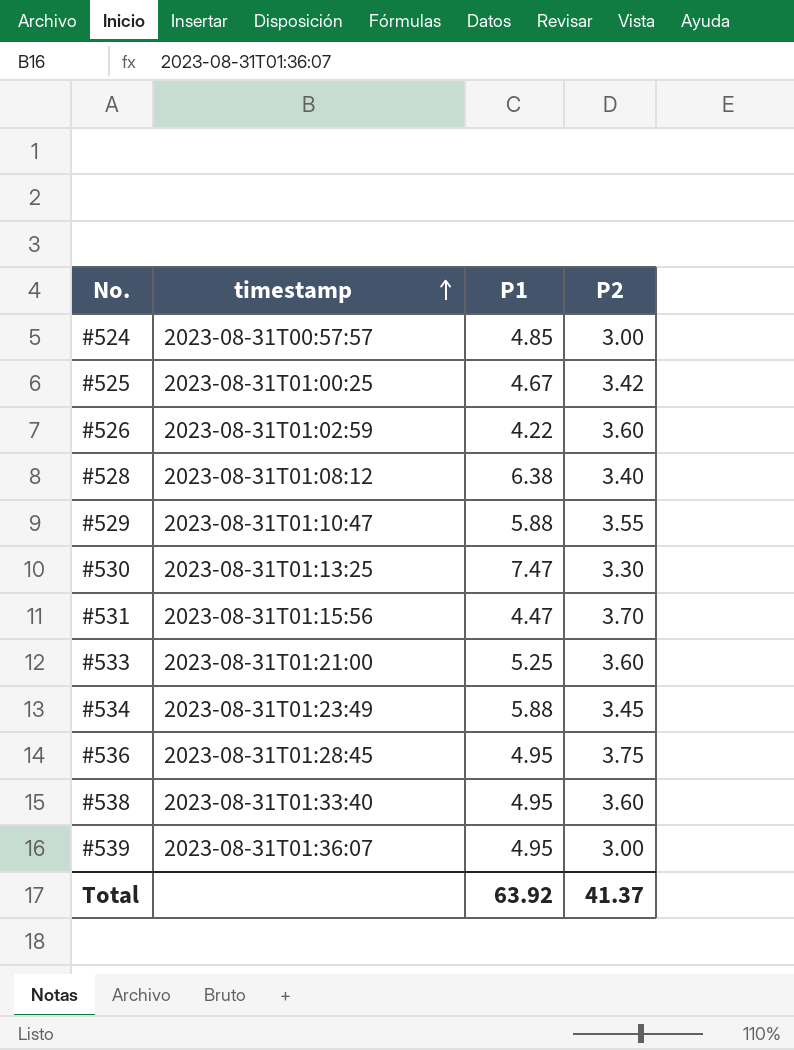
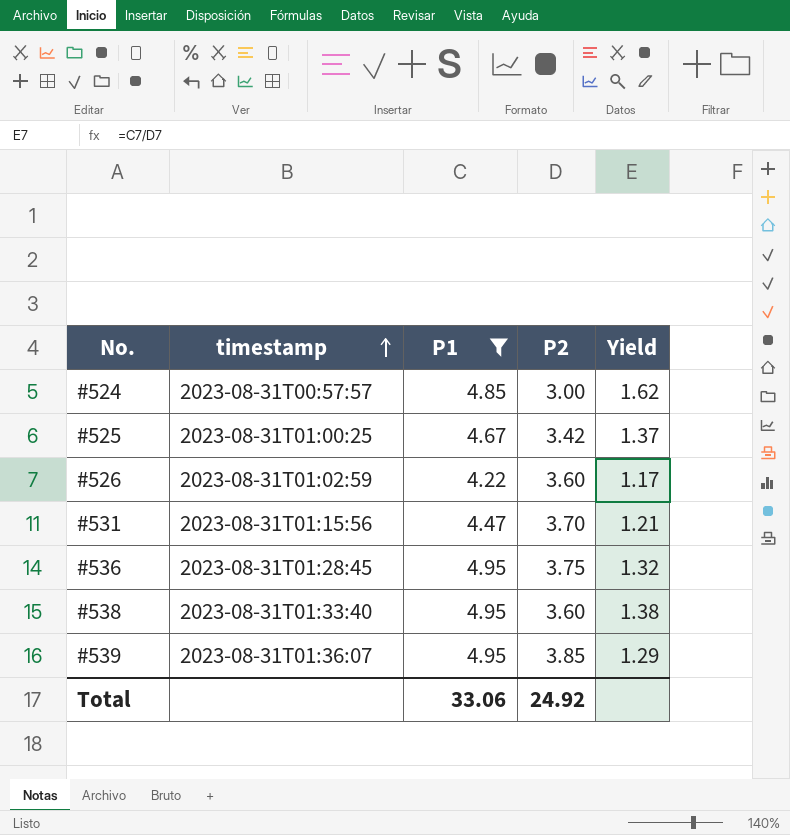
filter: none -> P1 <= 4.95
column Yield | formula: none -> [P1] / [P2]
#539 | P2: 3.00 -> 3.85
Total | P1: 63.92 -> 33.06
Total | P2: 41.37 -> 24.92

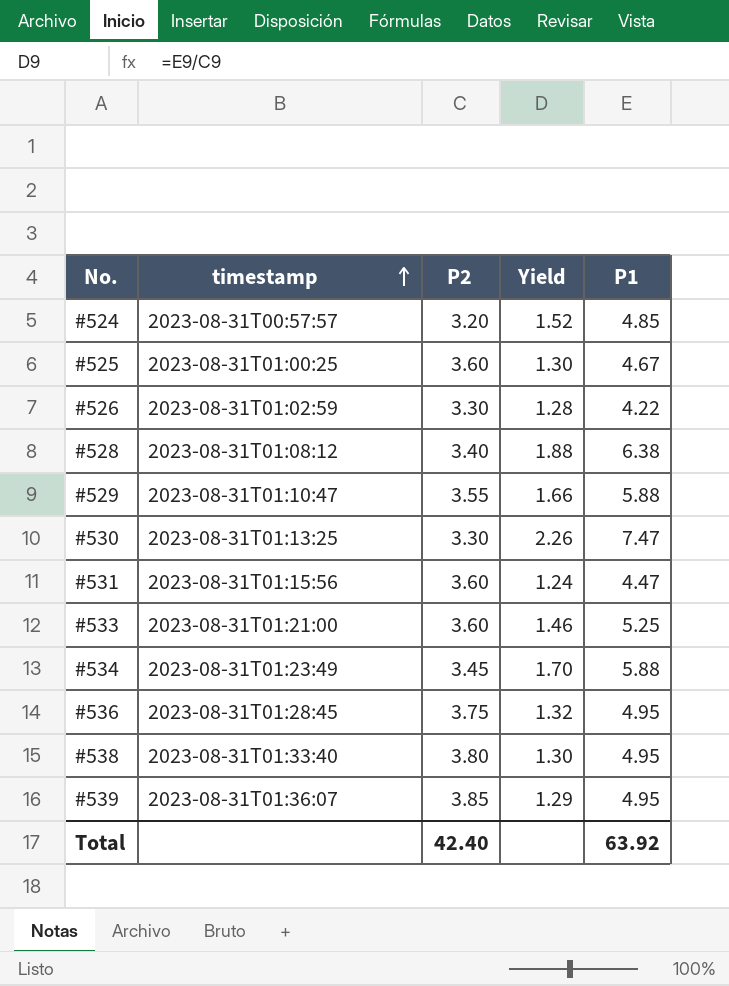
filter: P1 <= 4.95 -> none
column P1 | position: 3 -> 5
#524 | P2: 3.00 -> 3.20
#524 | Yield: 1.62 -> 1.52
#525 | P2: 3.42 -> 3.60
#525 | Yield: 1.37 -> 1.30
#526 | P2: 3.60 -> 3.30
#526 | Yield: 1.17 -> 1.28
#531 | P2: 3.70 -> 3.60
#531 | Yield: 1.21 -> 1.24
#538 | P2: 3.60 -> 3.80
#538 | Yield: 1.38 -> 1.30
Total | P2: 24.92 -> 42.40
Total | P1: 33.06 -> 63.92

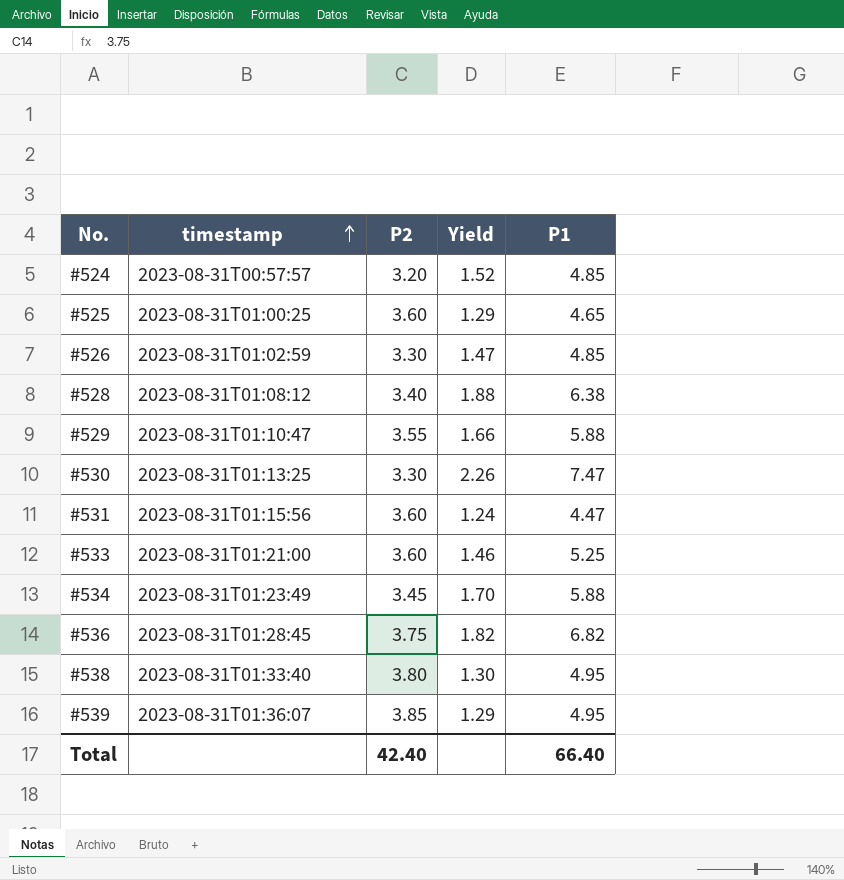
#525 | Yield: 1.30 -> 1.29
#525 | P1: 4.67 -> 4.65
#526 | Yield: 1.28 -> 1.47
#526 | P1: 4.22 -> 4.85
#536 | Yield: 1.32 -> 1.82
#536 | P1: 4.95 -> 6.82
Total | P1: 63.92 -> 66.40

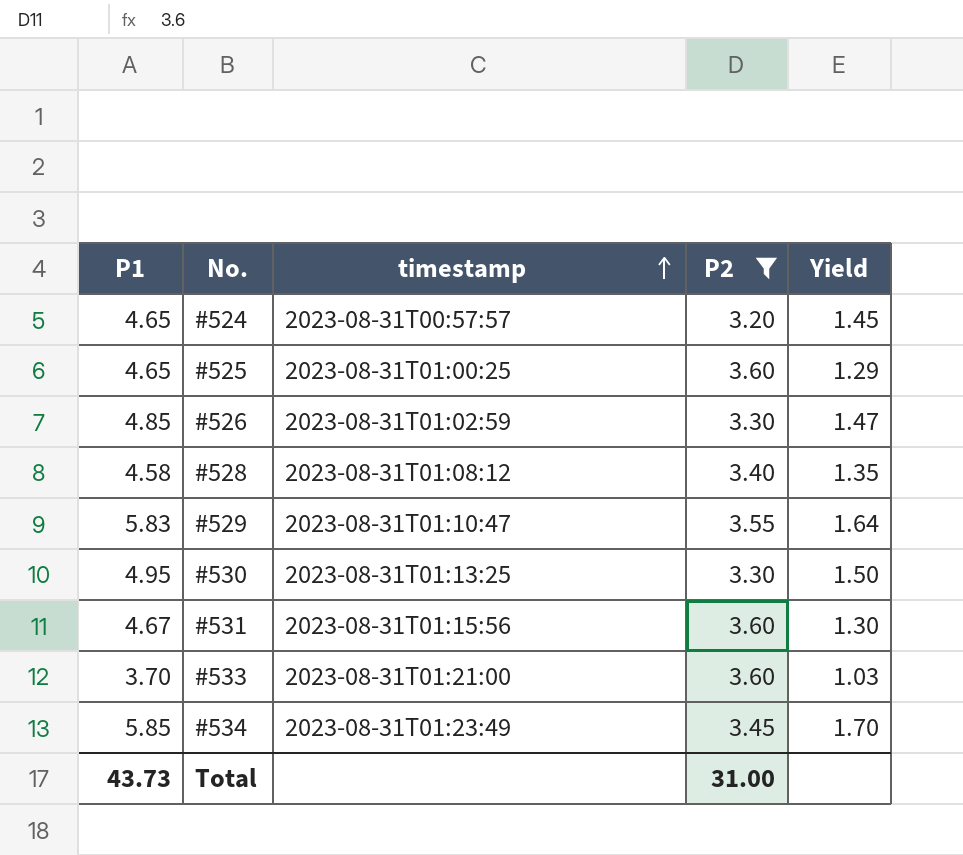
filter: none -> P2 <= 3.60
column P1 | position: 5 -> 1
#524 | P1: 4.85 -> 4.65
#524 | Yield: 1.52 -> 1.45
#528 | P1: 6.38 -> 4.58
#528 | Yield: 1.88 -> 1.35
#529 | P1: 5.88 -> 5.83
#529 | Yield: 1.66 -> 1.64
#530 | P1: 7.47 -> 4.95
#530 | Yield: 2.26 -> 1.50
#531 | P1: 4.47 -> 4.67
#531 | Yield: 1.24 -> 1.30
#533 | P1: 5.25 -> 3.70
#533 | Yield: 1.46 -> 1.03
#534 | P1: 5.88 -> 5.85
Total | P1: 66.40 -> 43.73
Total | P2: 42.40 -> 31.00

